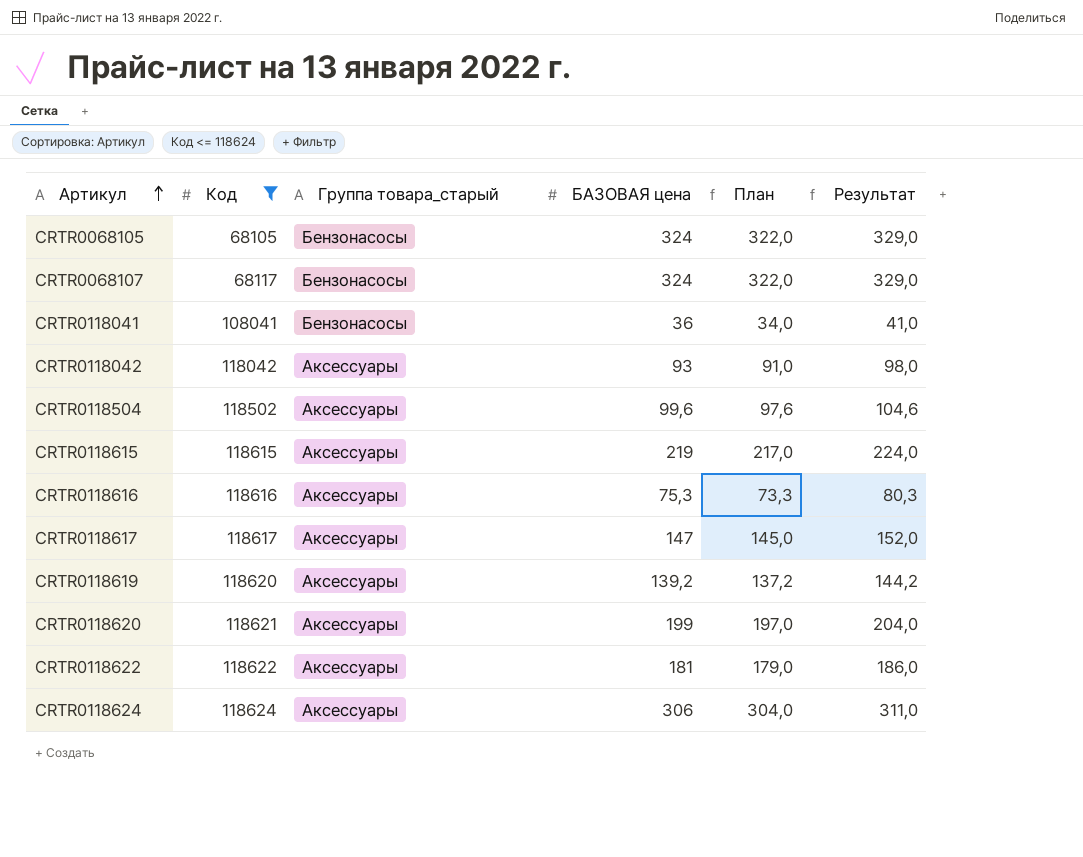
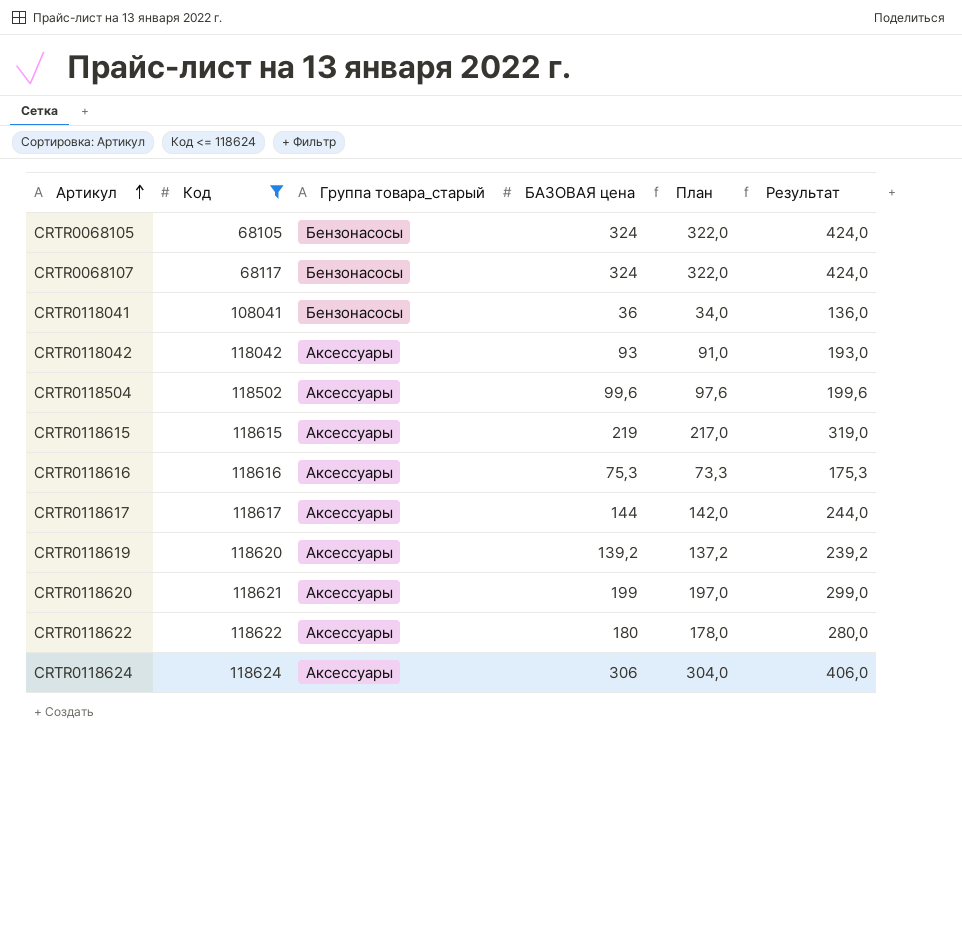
column Результат | formula: [БАЗОВАЯ цена] + 5 -> [БАЗОВАЯ цена] + 100
CRTR0118617 | БАЗОВАЯ цена: 147 -> 144
CRTR0118617 | План: 145,0 -> 142,0
CRTR0118622 | БАЗОВАЯ цена: 181 -> 180
CRTR0118622 | План: 179,0 -> 178,0

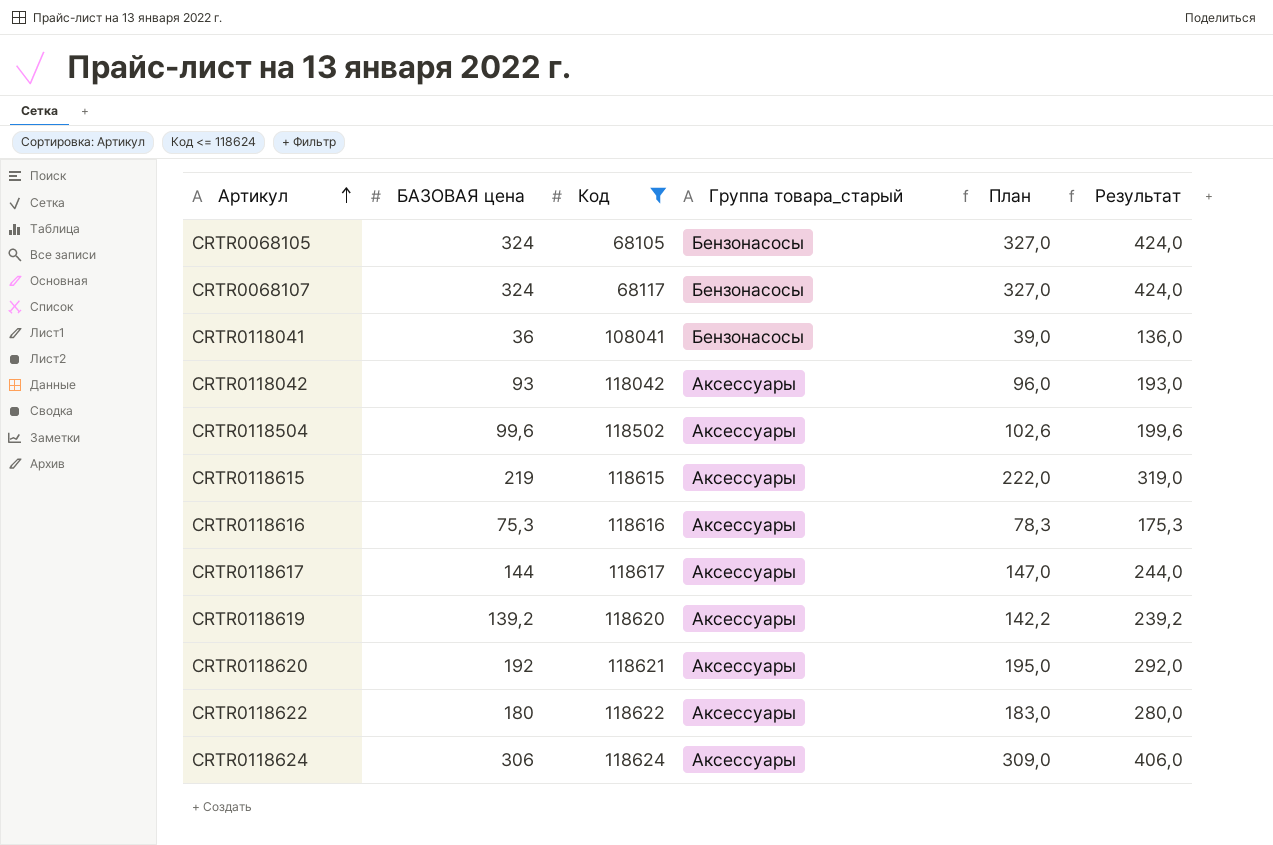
column БАЗОВАЯ цена | position: 4 -> 2
column План | formula: [БАЗОВАЯ цена] - 2 -> [БАЗОВАЯ цена] + 3
CRTR0118620 | БАЗОВАЯ цена: 199 -> 192
CRTR0118620 | Результат: 299,0 -> 292,0

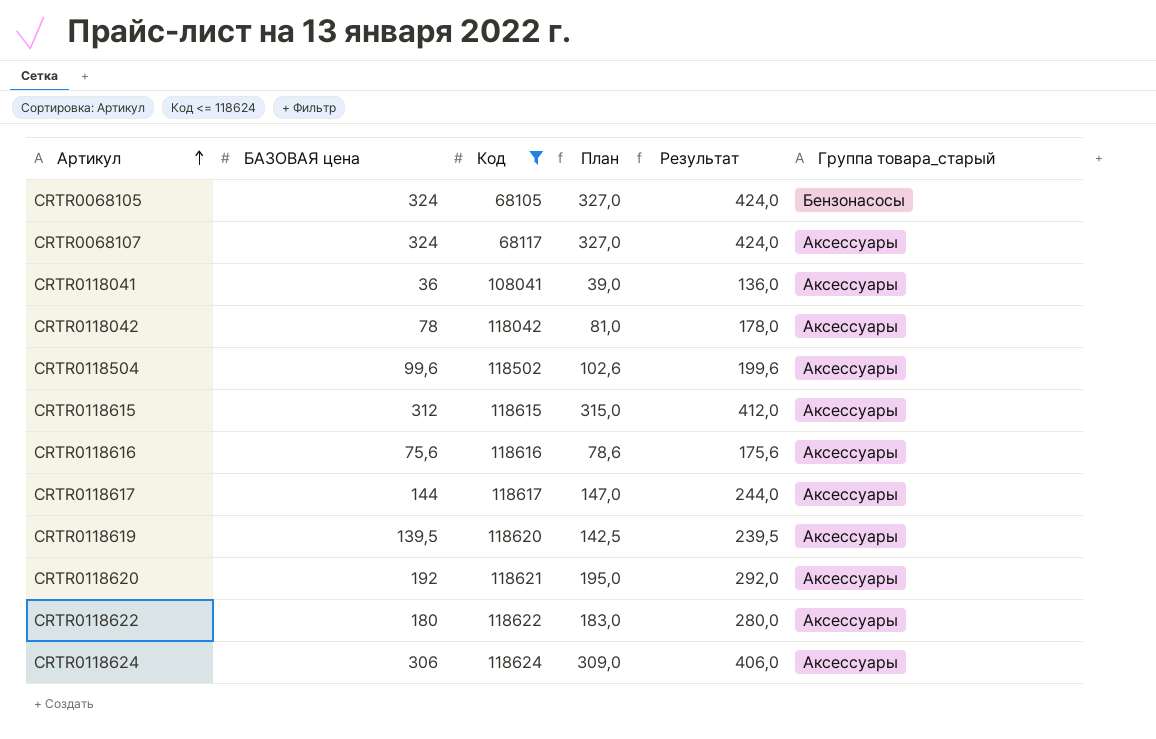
column Группа товара_старый | position: 4 -> 6
CRTR0068107 | Группа товара_старый: Бензонасосы -> Аксессуары
CRTR0118041 | Группа товара_старый: Бензонасосы -> Аксессуары
CRTR0118042 | БАЗОВАЯ цена: 93 -> 78
CRTR0118042 | План: 96,0 -> 81,0
CRTR0118042 | Результат: 193,0 -> 178,0
CRTR0118615 | БАЗОВАЯ цена: 219 -> 312
CRTR0118615 | План: 222,0 -> 315,0
CRTR0118615 | Результат: 319,0 -> 412,0
CRTR0118616 | БАЗОВАЯ цена: 75,3 -> 75,6
CRTR0118616 | План: 78,3 -> 78,6
CRTR0118616 | Результат: 175,3 -> 175,6
CRTR0118619 | БАЗОВАЯ цена: 139,2 -> 139,5
CRTR0118619 | План: 142,2 -> 142,5
CRTR0118619 | Результат: 239,2 -> 239,5

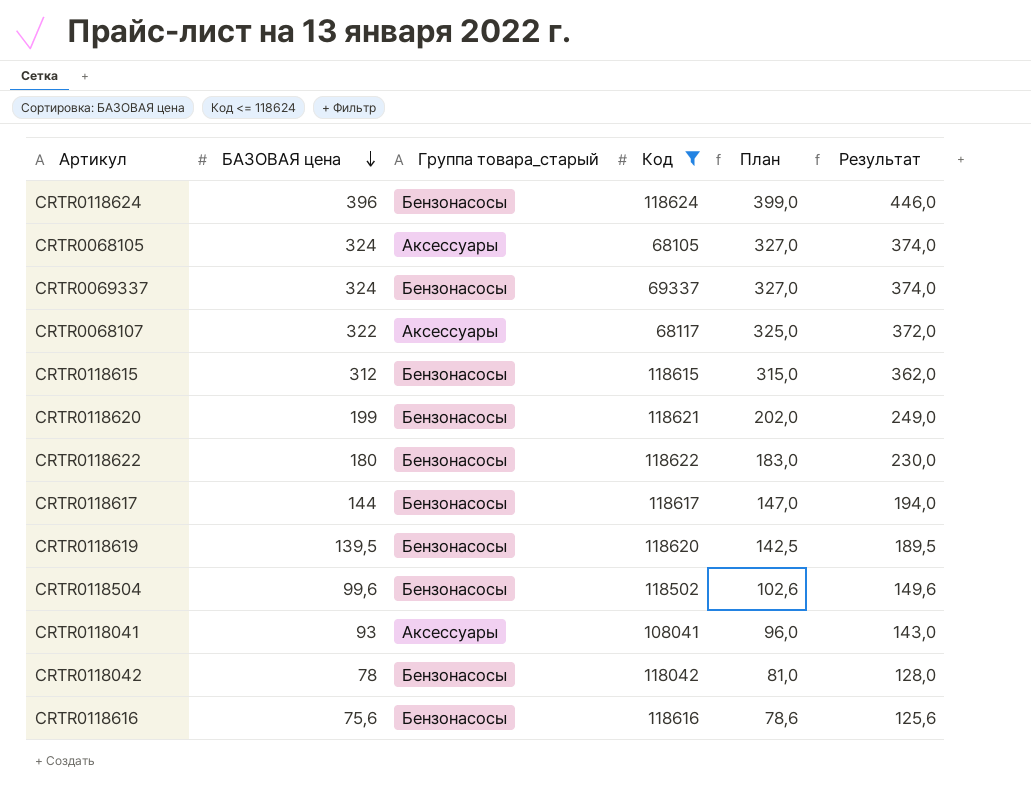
row order: Артикул ascending -> БАЗОВАЯ цена descending
column Группа товара_старый | position: 6 -> 3
column Результат | formula: [БАЗОВАЯ цена] + 100 -> [БАЗОВАЯ цена] + 50
CRTR0118624 | БАЗОВАЯ цена: 306 -> 396
CRTR0118624 | Группа товара_старый: Аксессуары -> Бензонасосы
CRTR0118624 | План: 309,0 -> 399,0
CRTR0068105 | Группа товара_старый: Бензонасосы -> Аксессуары
row CRTR0069337: none -> 324 | Бензонасосы | 69337 | 327,0 | 374,0
CRTR0068107 | БАЗОВАЯ цена: 324 -> 322
CRTR0068107 | План: 327,0 -> 325,0
CRTR0118615 | Группа товара_старый: Аксессуары -> Бензонасосы
CRTR0118620 | БАЗОВАЯ цена: 192 -> 199
CRTR0118620 | Группа товара_старый: Аксессуары -> Бензонасосы
CRTR0118620 | План: 195,0 -> 202,0
CRTR0118622 | Группа товара_старый: Аксессуары -> Бензонасосы
CRTR0118617 | Группа товара_старый: Аксессуары -> Бензонасосы
CRTR0118619 | Группа товара_старый: Аксессуары -> Бензонасосы
CRTR0118504 | Группа товара_старый: Аксессуары -> Бензонасосы
CRTR0118041 | БАЗОВАЯ цена: 36 -> 93
CRTR0118041 | План: 39,0 -> 96,0
CRTR0118042 | Группа товара_старый: Аксессуары -> Бензонасосы
CRTR0118616 | Группа товара_старый: Аксессуары -> Бензонасосы

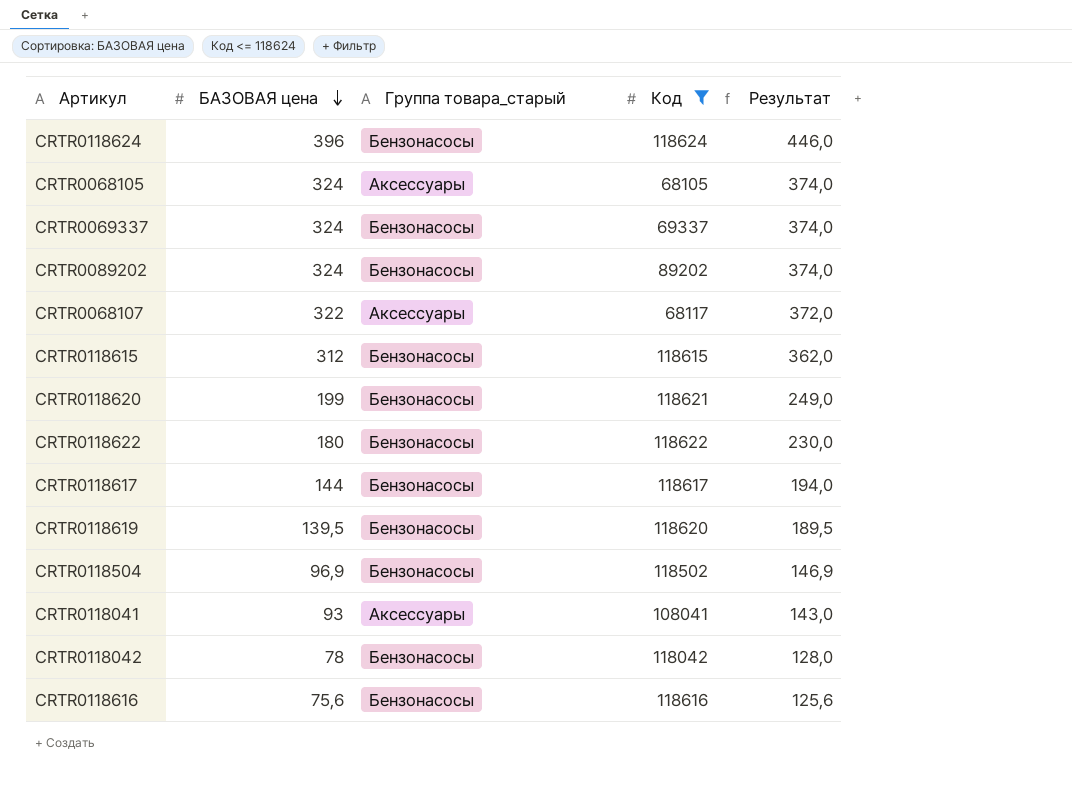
column План | formula: [БАЗОВАЯ цена] + 3 -> none
row CRTR0089202: none -> 324 | Бензонасосы | 89202 | 374,0
CRTR0118504 | БАЗОВАЯ цена: 99,6 -> 96,9
CRTR0118504 | Результат: 149,6 -> 146,9

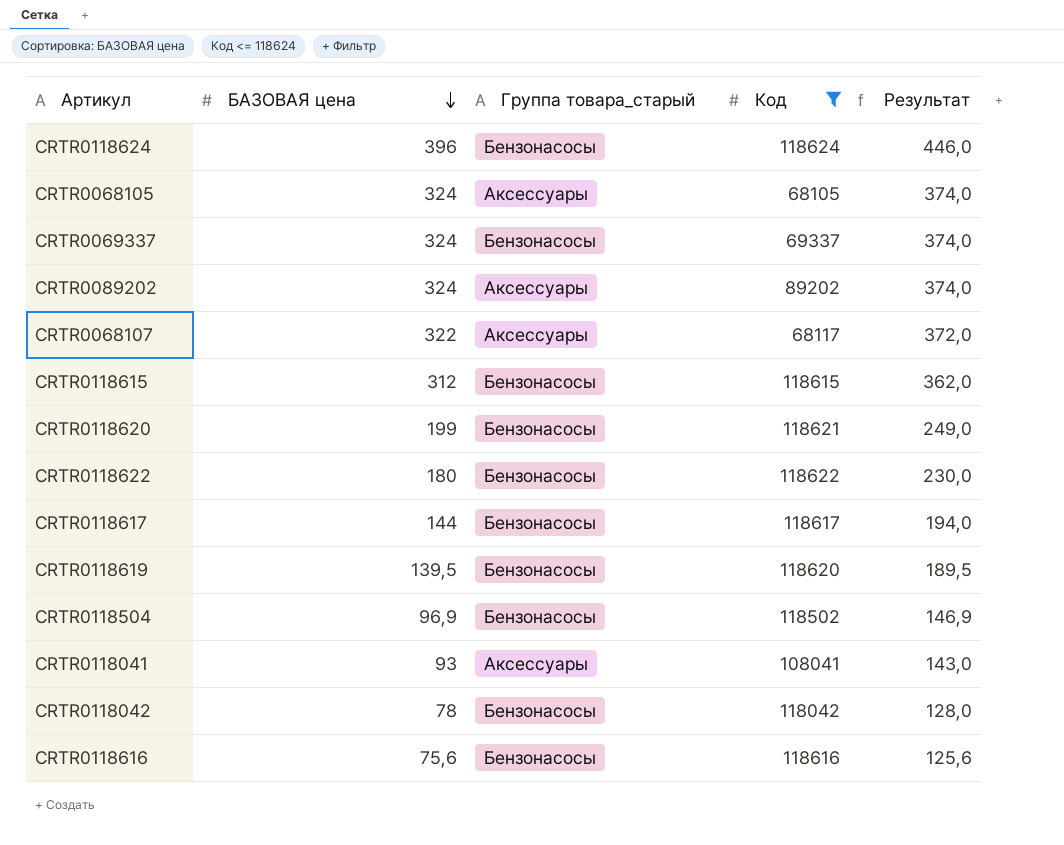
CRTR0089202 | Группа товара_старый: Бензонасосы -> Аксессуары

